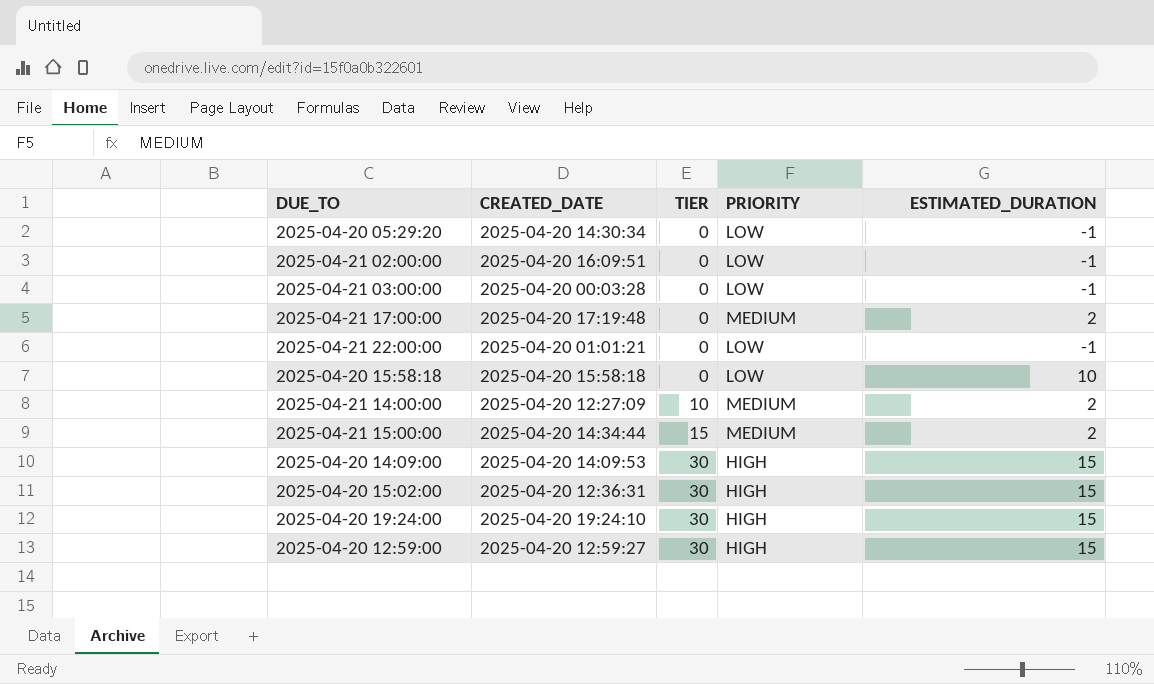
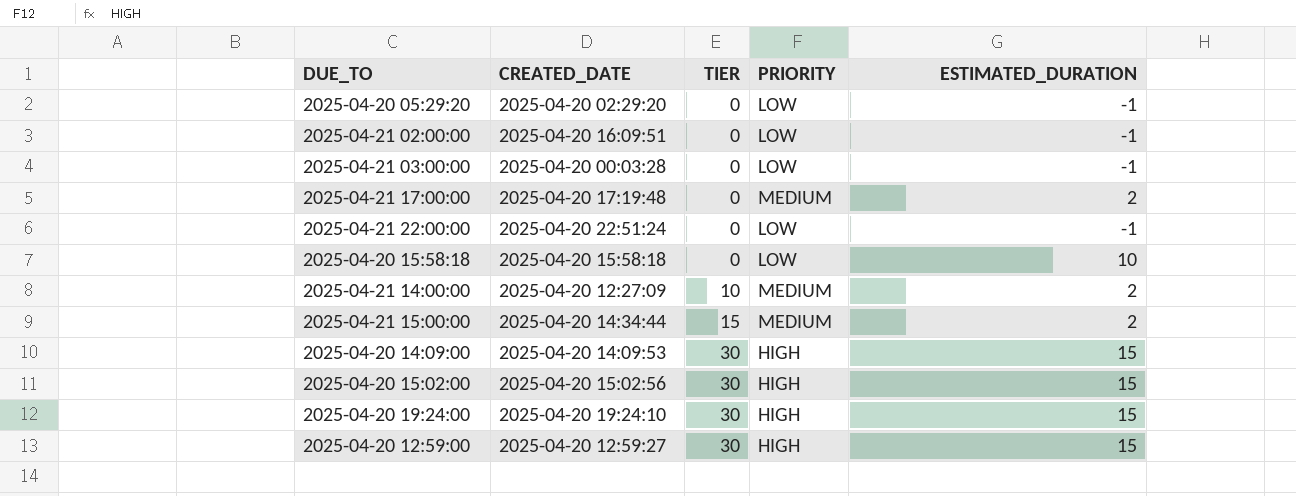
2025-04-20 05:29:20 | CREATED_DATE: 2025-04-20 14:30:34 -> 2025-04-20 02:29:20
2025-04-21 22:00:00 | CREATED_DATE: 2025-04-20 01:01:21 -> 2025-04-20 22:51:24
2025-04-20 15:02:00 | CREATED_DATE: 2025-04-20 12:36:31 -> 2025-04-20 15:02:56

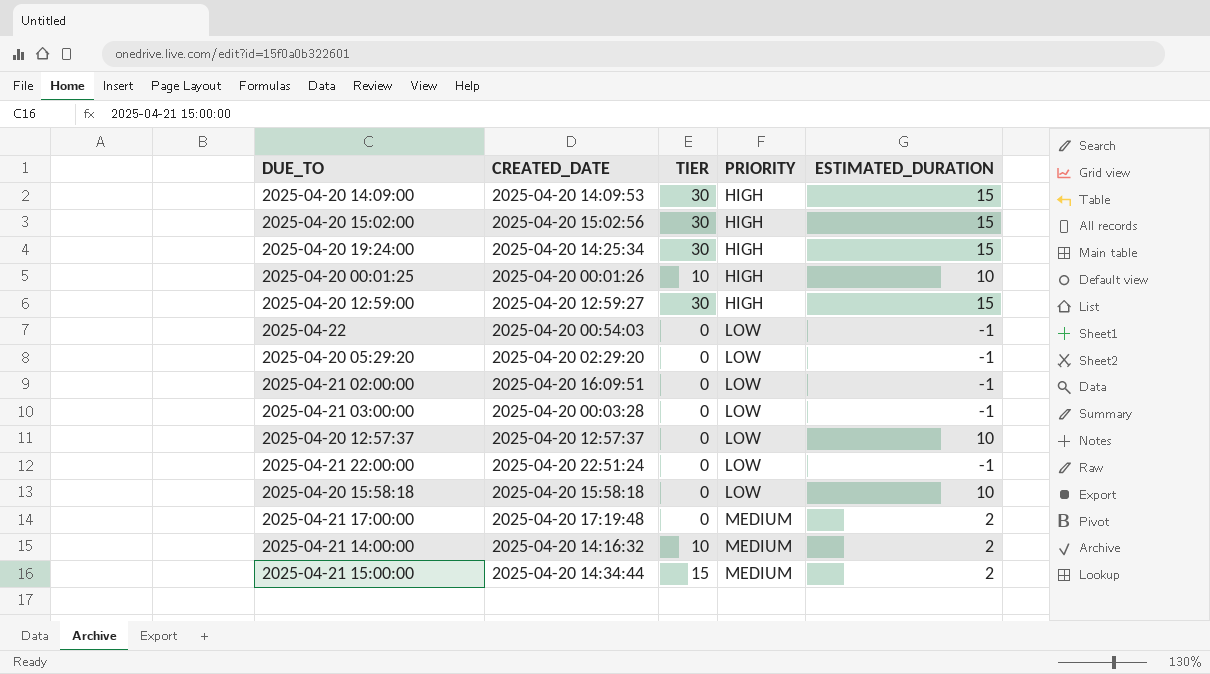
row order: TIER ascending -> PRIORITY ascending
2025-04-20 19:24:00 | CREATED_DATE: 2025-04-20 19:24:10 -> 2025-04-20 14:25:34
row 2025-04-20 00:01:25: none -> 2025-04-20 00:01:26 | 10 | HIGH | 10
row 2025-04-22: none -> 2025-04-20 00:54:03 | 0 | LOW | -1
row 2025-04-20 12:57:37: none -> 2025-04-20 12:57:37 | 0 | LOW | 10
2025-04-21 14:00:00 | CREATED_DATE: 2025-04-20 12:27:09 -> 2025-04-20 14:16:32

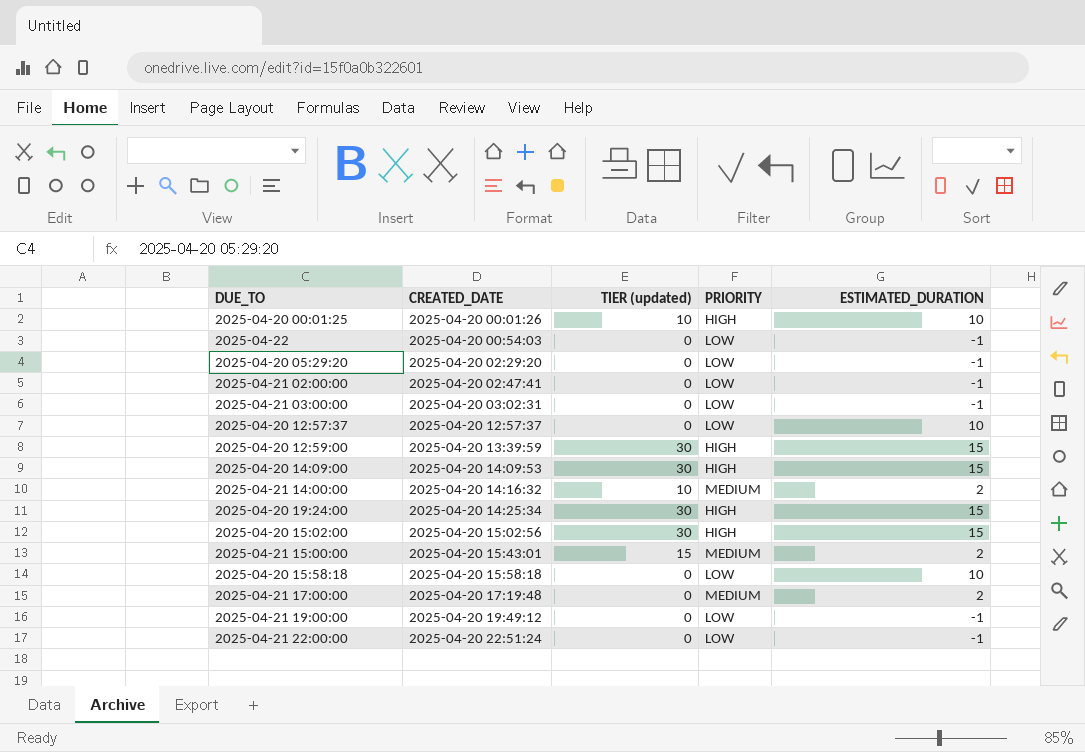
row order: PRIORITY ascending -> CREATED_DATE ascending
column name: TIER -> TIER (updated)
2025-04-21 02:00:00 | CREATED_DATE: 2025-04-20 16:09:51 -> 2025-04-20 02:47:41
2025-04-21 03:00:00 | CREATED_DATE: 2025-04-20 00:03:28 -> 2025-04-20 03:02:31
2025-04-20 12:59:00 | CREATED_DATE: 2025-04-20 12:59:27 -> 2025-04-20 13:39:59
2025-04-21 15:00:00 | CREATED_DATE: 2025-04-20 14:34:44 -> 2025-04-20 15:43:01
row 2025-04-21 19:00:00: none -> 2025-04-20 19:49:12 | 0 | LOW | -1

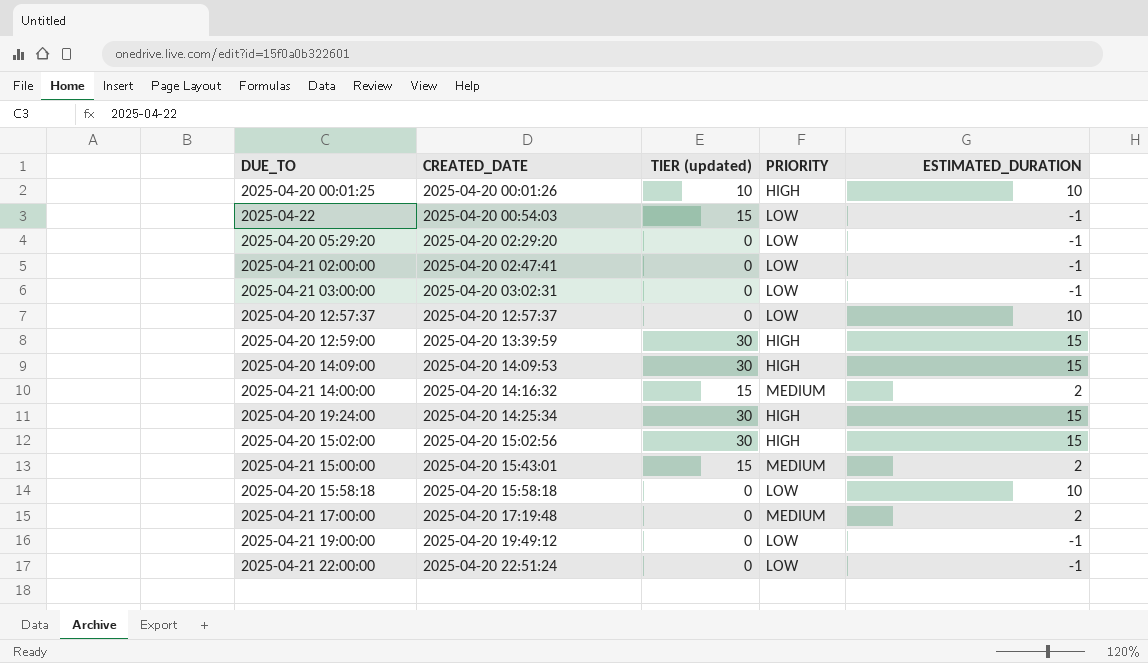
2025-04-22 | TIER (updated): 0 -> 15
2025-04-21 14:00:00 | TIER (updated): 10 -> 15

